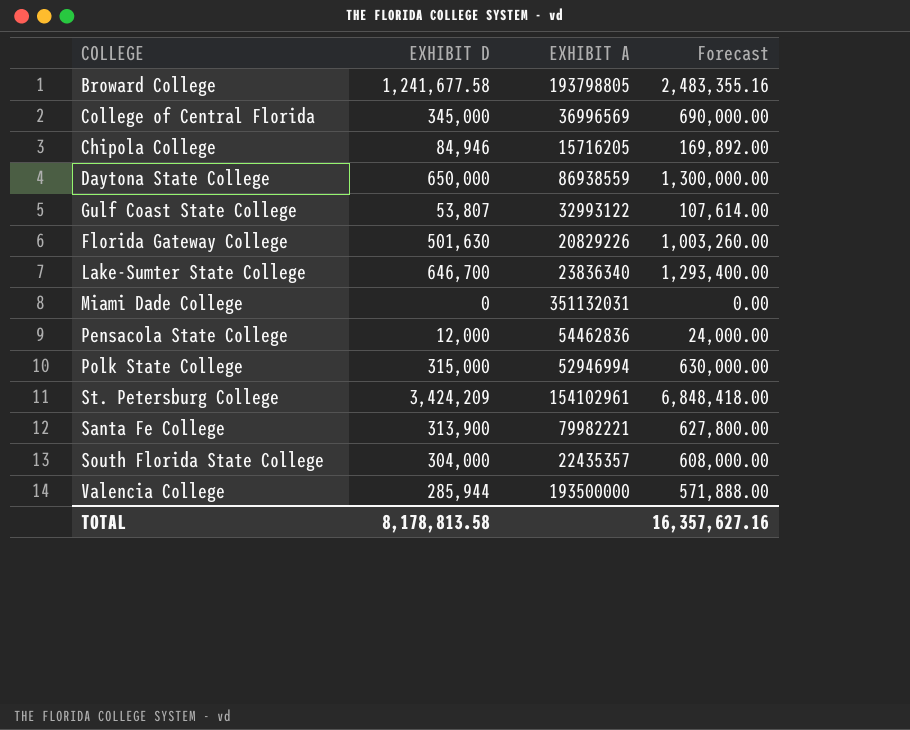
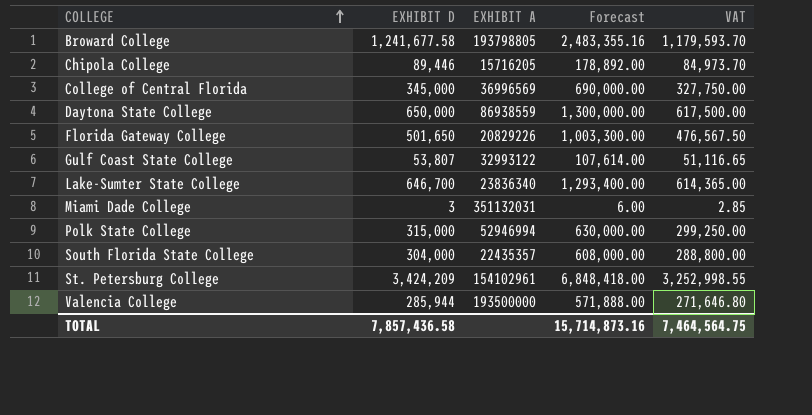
row order: none -> COLLEGE ascending
column VAT | formula: none -> [EXHIBIT D] * 0.95
row Pensacola State College: 12,000 | 54462836 | 24,000.00 -> none
row Santa Fe College: 313,900 | 79982221 | 627,800.00 -> none
Chipola College | EXHIBIT D: 84,946 -> 89,446
Chipola College | Forecast: 169,892.00 -> 178,892.00
Florida Gateway College | EXHIBIT D: 501,630 -> 501,650
Florida Gateway College | Forecast: 1,003,260.00 -> 1,003,300.00
Miami Dade College | EXHIBIT D: 0 -> 3
Miami Dade College | Forecast: 0.00 -> 6.00
TOTAL | EXHIBIT D: 8,178,813.58 -> 7,857,436.58
TOTAL | Forecast: 16,357,627.16 -> 15,714,873.16

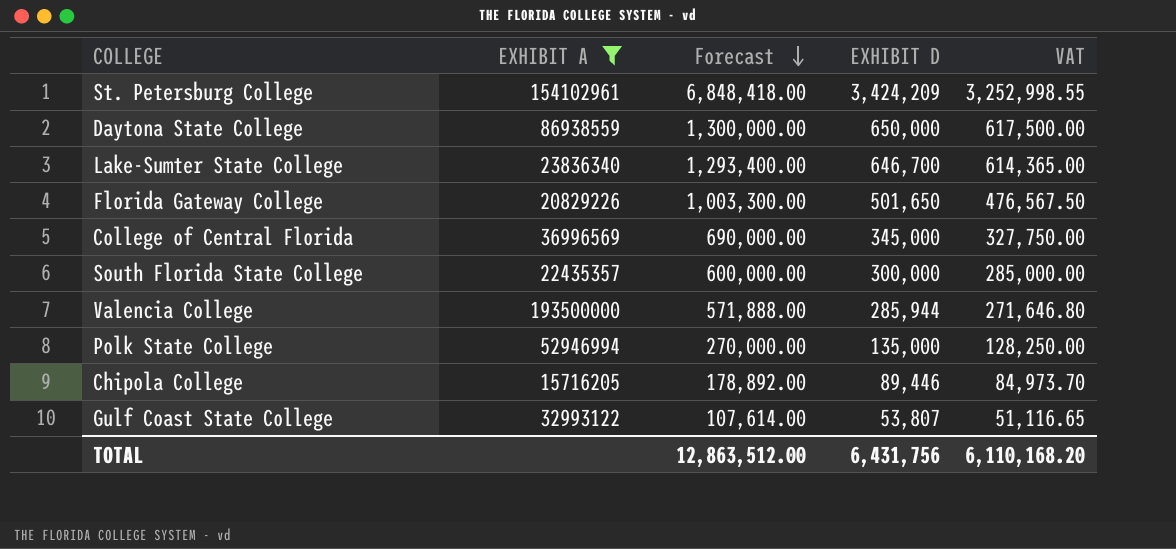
filter: none -> EXHIBIT A <= 193500000
row order: COLLEGE ascending -> Forecast descending
column EXHIBIT D | position: 2 -> 4
South Florida State College | Forecast: 608,000.00 -> 600,000.00
South Florida State College | EXHIBIT D: 304,000 -> 300,000
South Florida State College | VAT: 288,800.00 -> 285,000.00
Polk State College | Forecast: 630,000.00 -> 270,000.00
Polk State College | EXHIBIT D: 315,000 -> 135,000
Polk State College | VAT: 299,250.00 -> 128,250.00
TOTAL | Forecast: 15,714,873.16 -> 12,863,512.00
TOTAL | EXHIBIT D: 7,857,436.58 -> 6,431,756
TOTAL | VAT: 7,464,564.75 -> 6,110,168.20

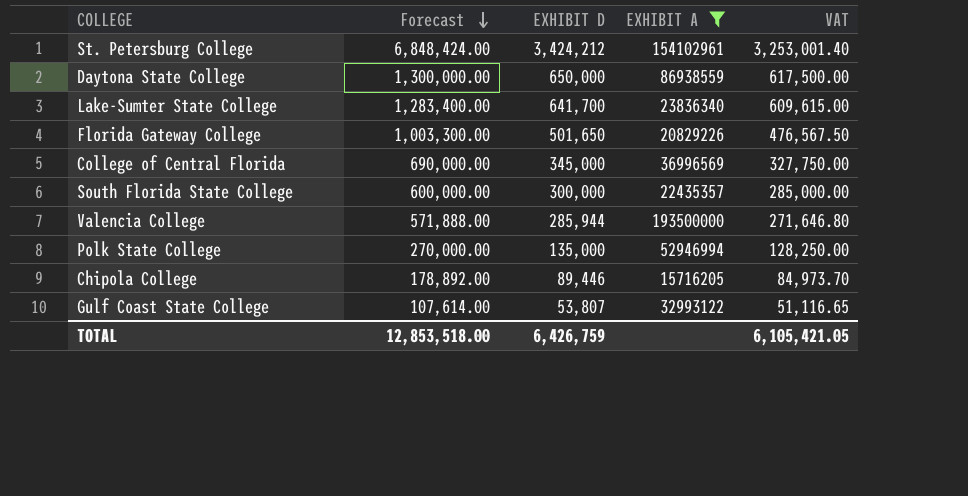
column EXHIBIT A | position: 2 -> 4
St. Petersburg College | Forecast: 6,848,418.00 -> 6,848,424.00
St. Petersburg College | EXHIBIT D: 3,424,209 -> 3,424,212
St. Petersburg College | VAT: 3,252,998.55 -> 3,253,001.40
Lake-Sumter State College | Forecast: 1,293,400.00 -> 1,283,400.00
Lake-Sumter State College | EXHIBIT D: 646,700 -> 641,700
Lake-Sumter State College | VAT: 614,365.00 -> 609,615.00
TOTAL | Forecast: 12,863,512.00 -> 12,853,518.00
TOTAL | EXHIBIT D: 6,431,756 -> 6,426,759
TOTAL | VAT: 6,110,168.20 -> 6,105,421.05

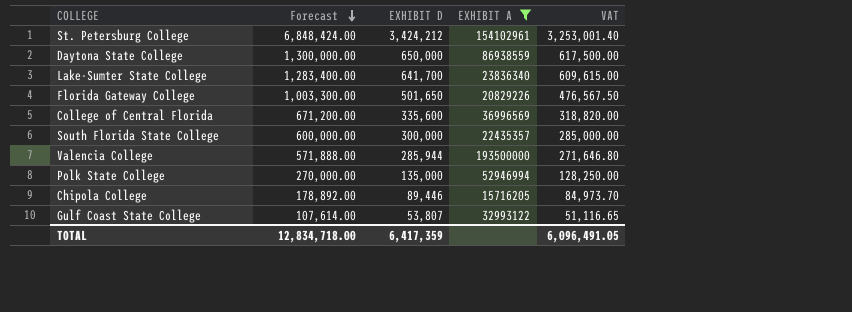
College of Central Florida | Forecast: 690,000.00 -> 671,200.00
College of Central Florida | EXHIBIT D: 345,000 -> 335,600
College of Central Florida | VAT: 327,750.00 -> 318,820.00
TOTAL | Forecast: 12,853,518.00 -> 12,834,718.00
TOTAL | EXHIBIT D: 6,426,759 -> 6,417,359
TOTAL | VAT: 6,105,421.05 -> 6,096,491.05

